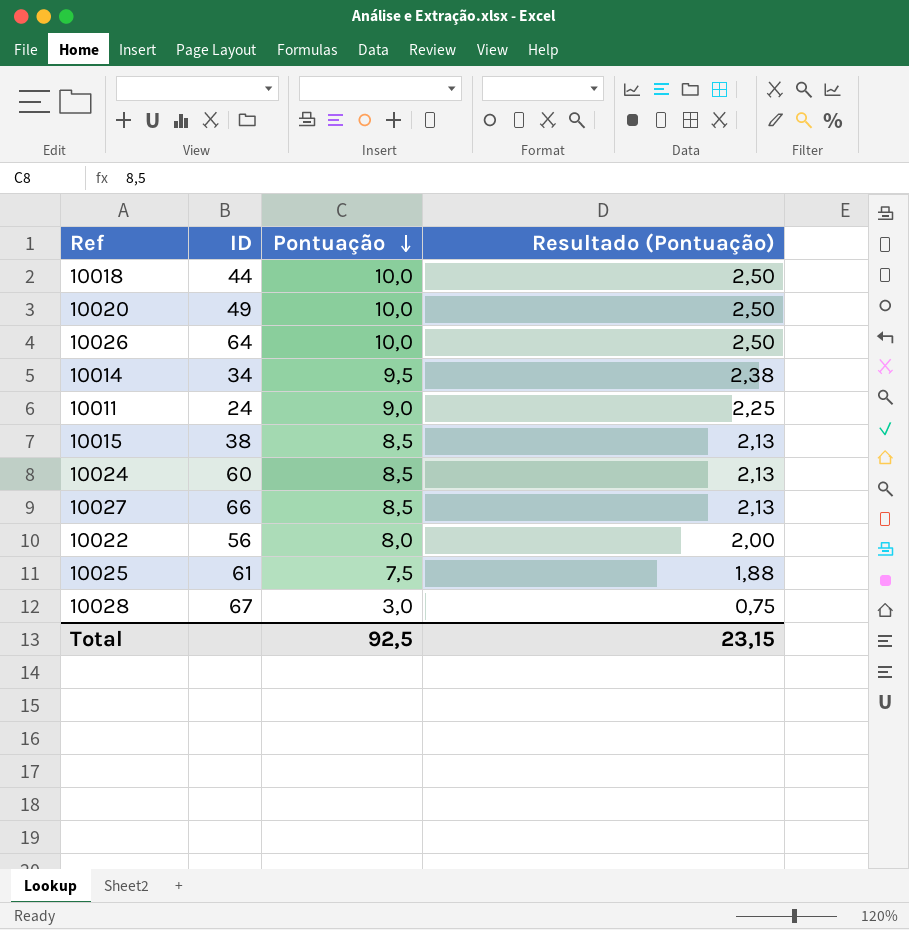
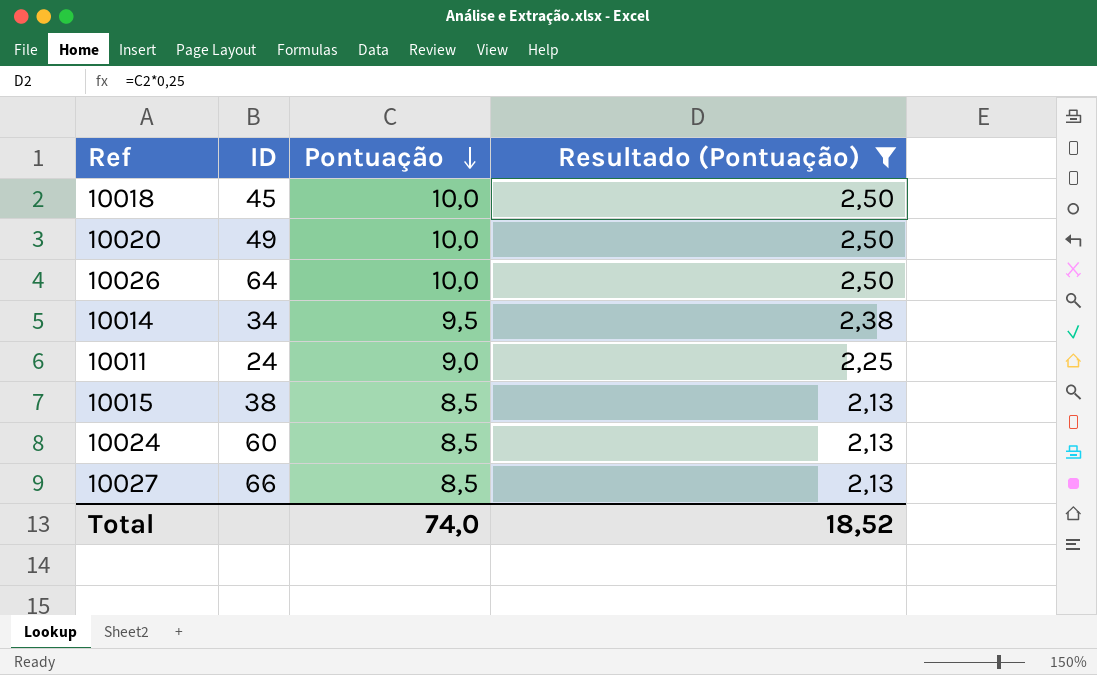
filter: none -> Resultado (Pontuação) >= 2,13
10018 | ID: 44 -> 45
Total | Pontuação: 92,5 -> 74,0
Total | Resultado (Pontuação): 23,15 -> 18,52

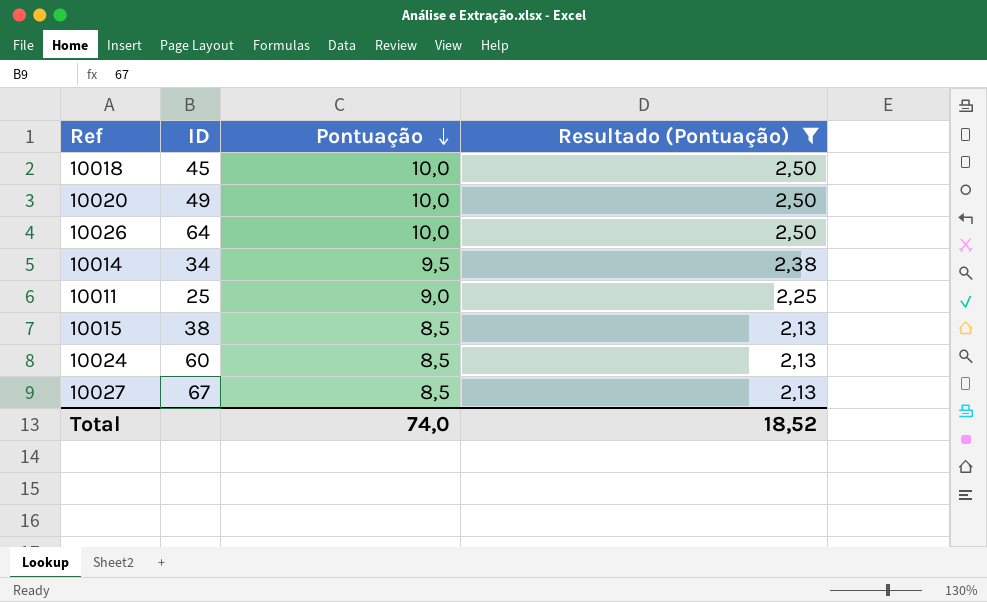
10011 | ID: 24 -> 25
10027 | ID: 66 -> 67

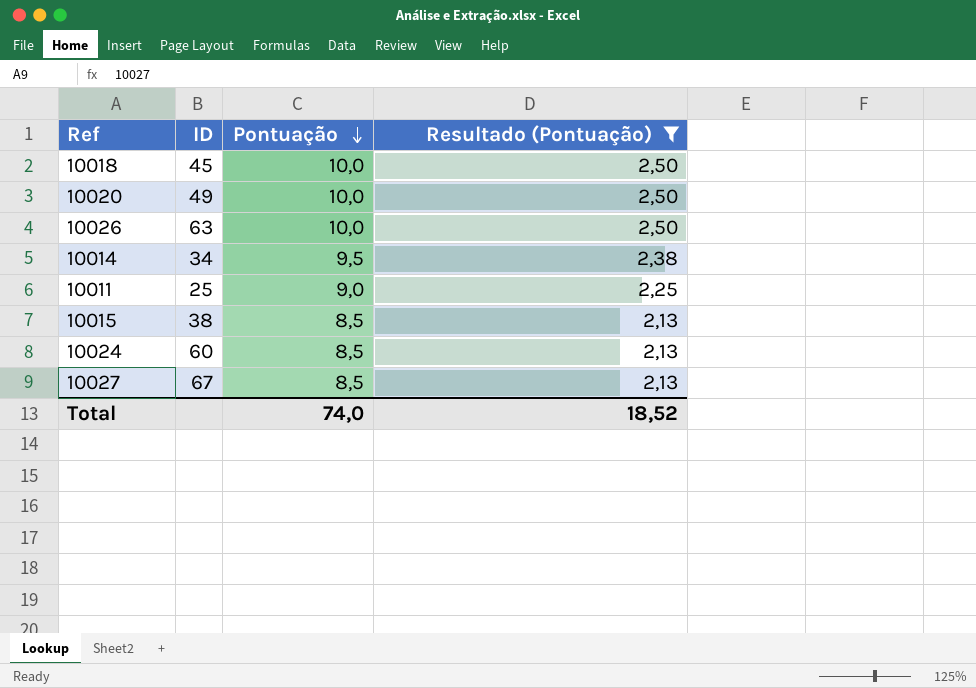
10026 | ID: 64 -> 63

